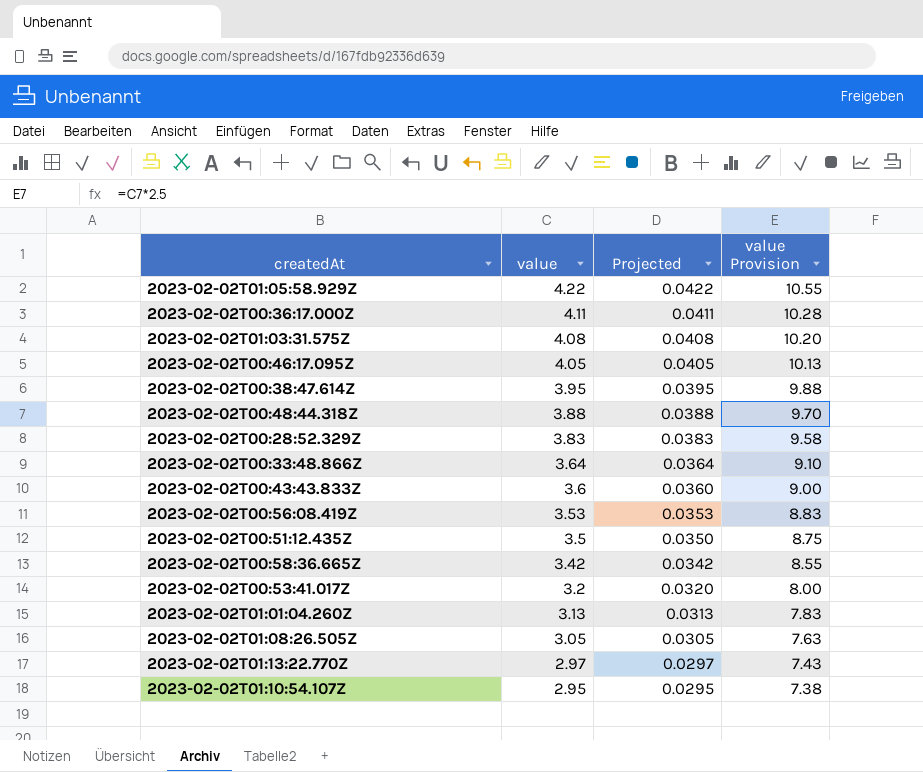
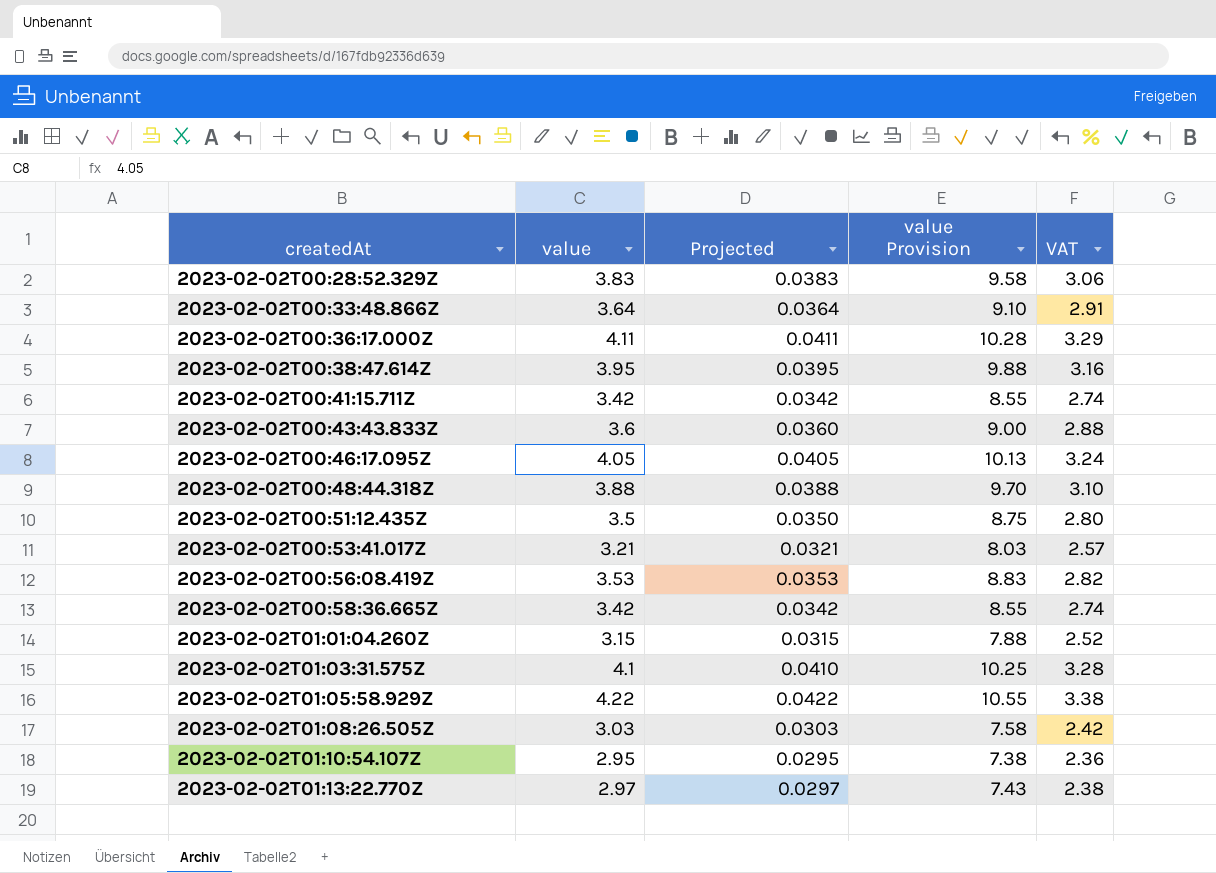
row order: value descending -> createdAt ascending
column VAT | formula: none -> [value] * 0.8
row 2023-02-02T00:41:15.711Z: none -> 3.42 | 0.0342 | 8.55 | 2.74
2023-02-02T00:53:41.017Z | value: 3.2 -> 3.21
2023-02-02T00:53:41.017Z | Projected: 0.0320 -> 0.0321
2023-02-02T00:53:41.017Z | value Provision: 8.00 -> 8.03
2023-02-02T01:01:04.260Z | value: 3.13 -> 3.15
2023-02-02T01:01:04.260Z | Projected: 0.0313 -> 0.0315
2023-02-02T01:01:04.260Z | value Provision: 7.83 -> 7.88
2023-02-02T01:03:31.575Z | value: 4.08 -> 4.1
2023-02-02T01:03:31.575Z | Projected: 0.0408 -> 0.0410
2023-02-02T01:03:31.575Z | value Provision: 10.20 -> 10.25
2023-02-02T01:08:26.505Z | value: 3.05 -> 3.03
2023-02-02T01:08:26.505Z | Projected: 0.0305 -> 0.0303
2023-02-02T01:08:26.505Z | value Provision: 7.63 -> 7.58

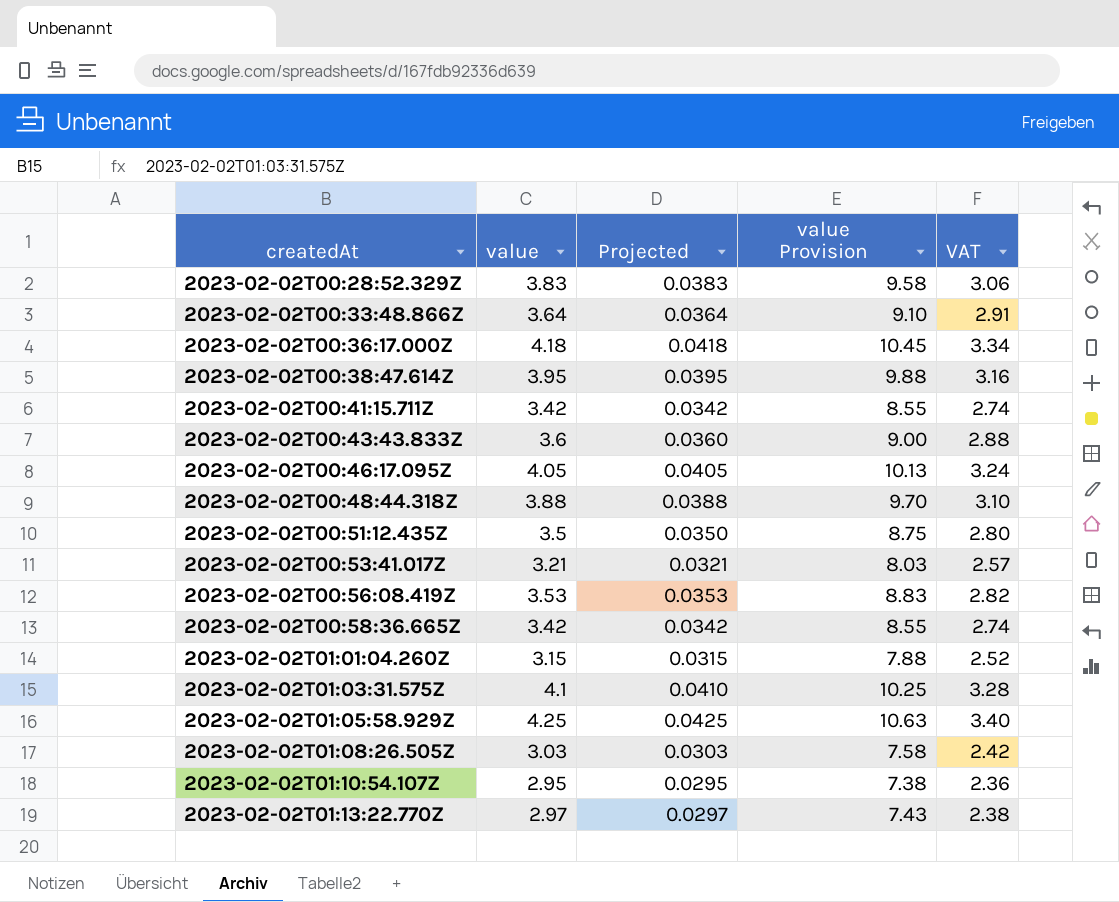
2023-02-02T00:36:17.000Z | value: 4.11 -> 4.18
2023-02-02T00:36:17.000Z | Projected: 0.0411 -> 0.0418
2023-02-02T00:36:17.000Z | value Provision: 10.28 -> 10.45
2023-02-02T00:36:17.000Z | VAT: 3.29 -> 3.34
2023-02-02T01:05:58.929Z | value: 4.22 -> 4.25
2023-02-02T01:05:58.929Z | Projected: 0.0422 -> 0.0425
2023-02-02T01:05:58.929Z | value Provision: 10.55 -> 10.63
2023-02-02T01:05:58.929Z | VAT: 3.38 -> 3.40

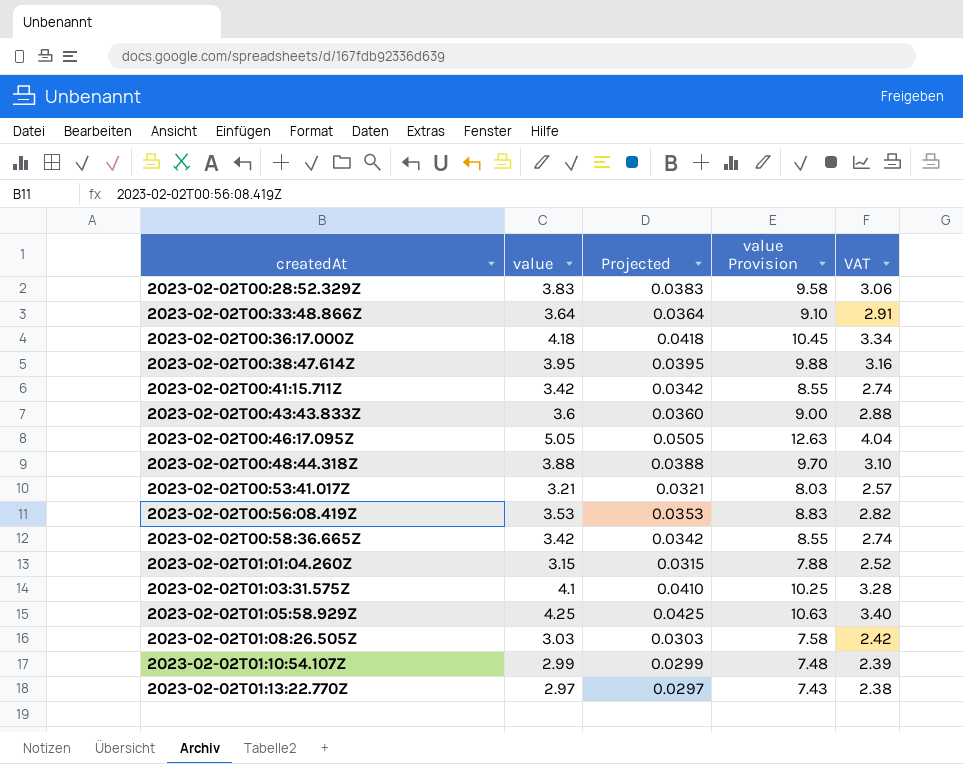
row 2023-02-02T00:51:12.435Z: 3.5 | 0.0350 | 8.75 | 2.80 -> none
2023-02-02T00:46:17.095Z | value: 4.05 -> 5.05
2023-02-02T00:46:17.095Z | Projected: 0.0405 -> 0.0505
2023-02-02T00:46:17.095Z | value Provision: 10.13 -> 12.63
2023-02-02T00:46:17.095Z | VAT: 3.24 -> 4.04
2023-02-02T01:10:54.107Z | value: 2.95 -> 2.99
2023-02-02T01:10:54.107Z | Projected: 0.0295 -> 0.0299
2023-02-02T01:10:54.107Z | value Provision: 7.38 -> 7.48
2023-02-02T01:10:54.107Z | VAT: 2.36 -> 2.39

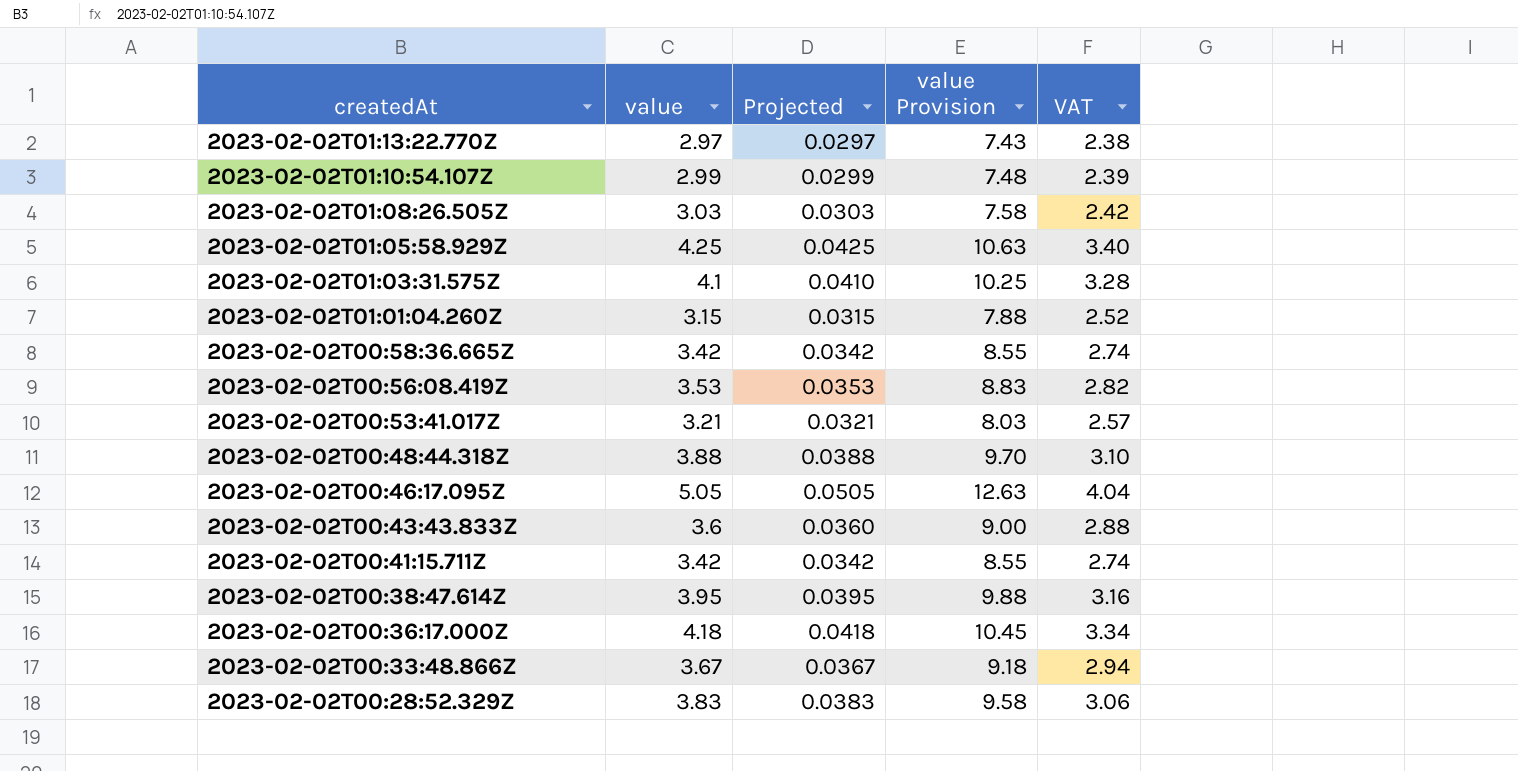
row order: createdAt ascending -> createdAt descending
2023-02-02T00:33:48.866Z | value: 3.64 -> 3.67
2023-02-02T00:33:48.866Z | Projected: 0.0364 -> 0.0367
2023-02-02T00:33:48.866Z | value Provision: 9.10 -> 9.18
2023-02-02T00:33:48.866Z | VAT: 2.91 -> 2.94

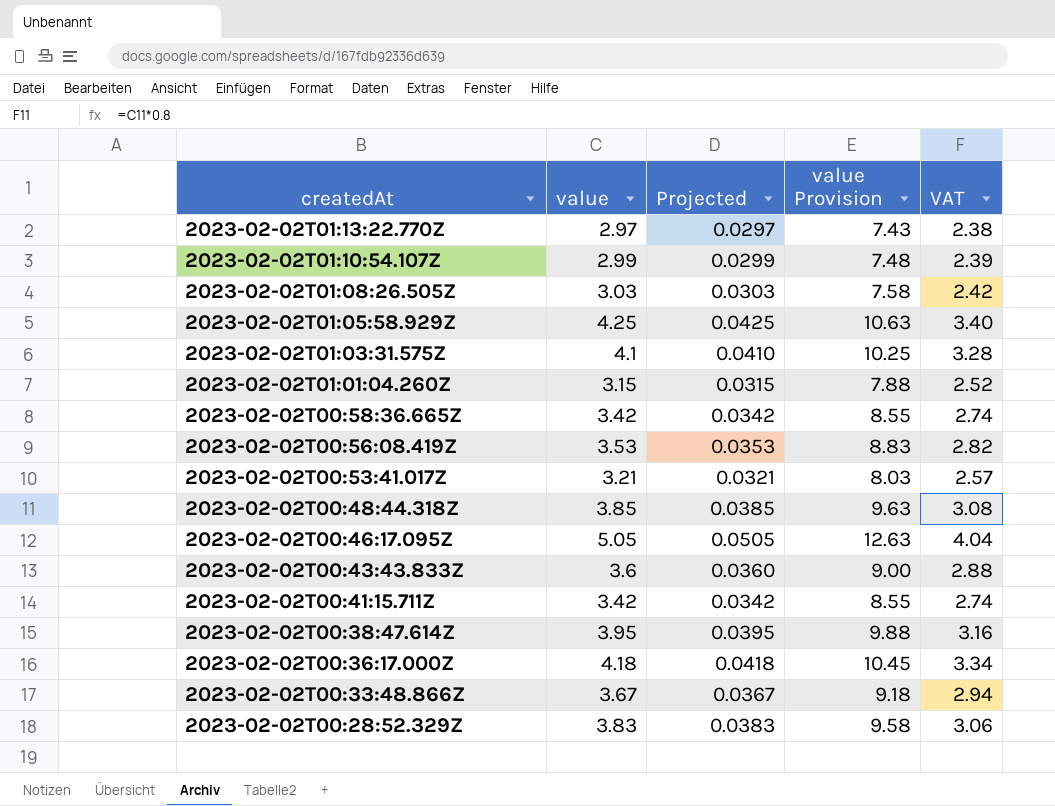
2023-02-02T00:48:44.318Z | value: 3.88 -> 3.85
2023-02-02T00:48:44.318Z | Projected: 0.0388 -> 0.0385
2023-02-02T00:48:44.318Z | value Provision: 9.70 -> 9.63
2023-02-02T00:48:44.318Z | VAT: 3.10 -> 3.08

